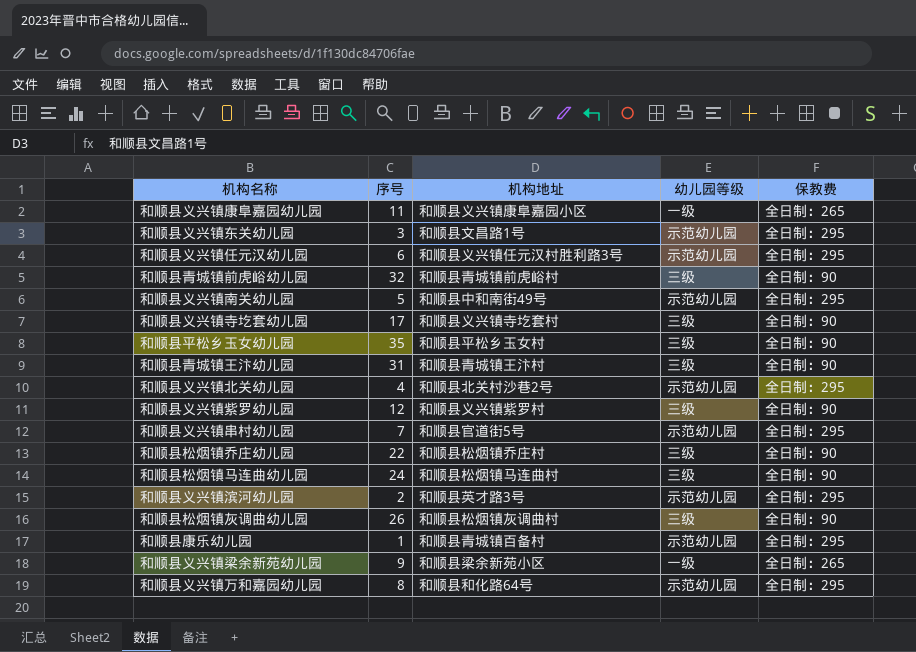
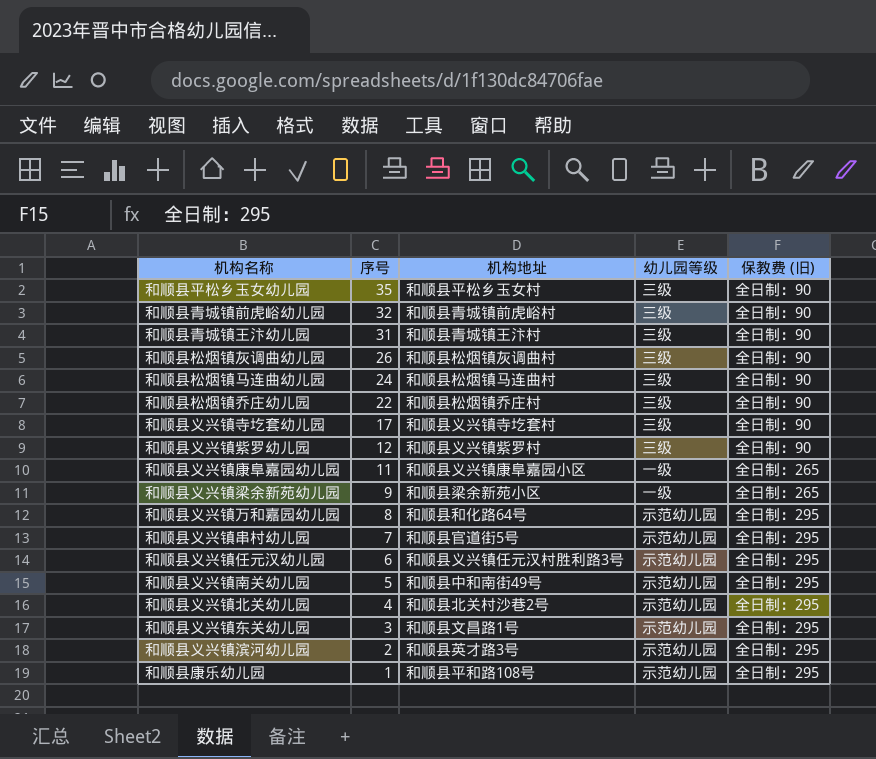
row order: none -> 序号 descending
column name: 保教费 -> 保教费 (旧)
和顺县康乐幼儿园 | 机构地址: 和顺县青城镇百备村 -> 和顺县平和路108号

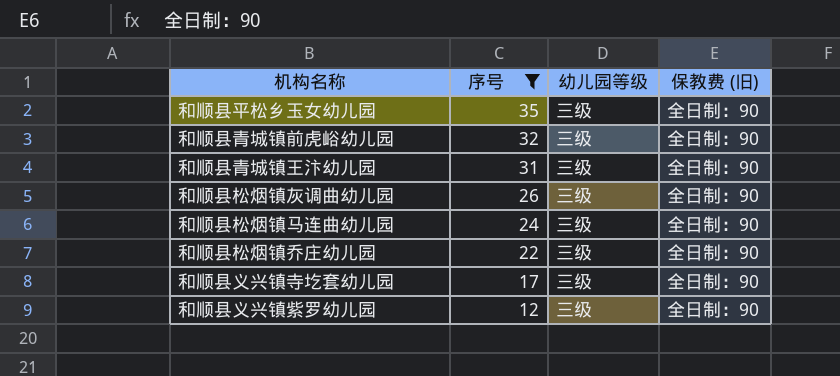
filter: none -> 序号 >= 12
column 机构地址 | position: 3 -> none

